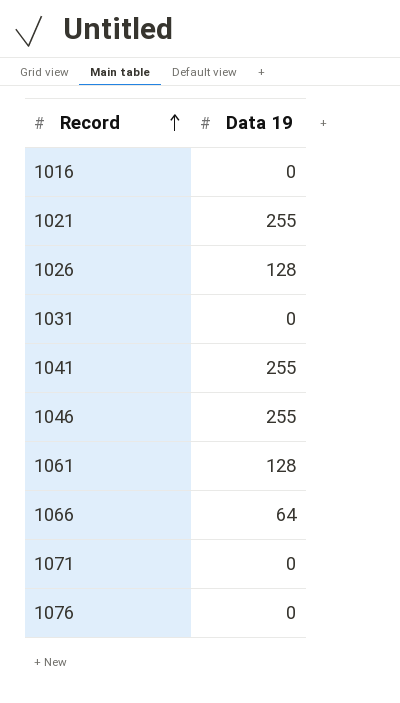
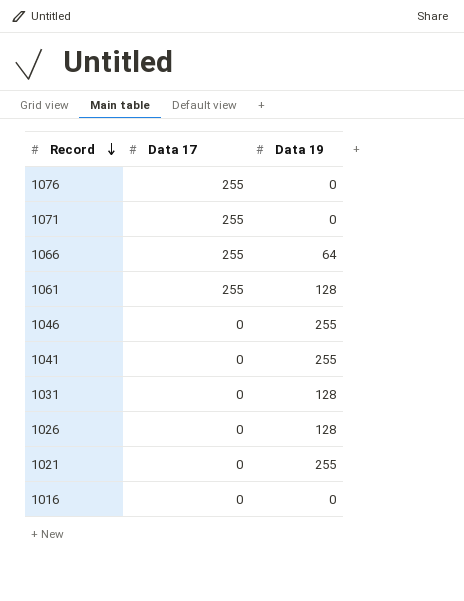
row order: Record ascending -> Record descending
column Data 17 | position: none -> 2
1031 | Data 19: 0 -> 128

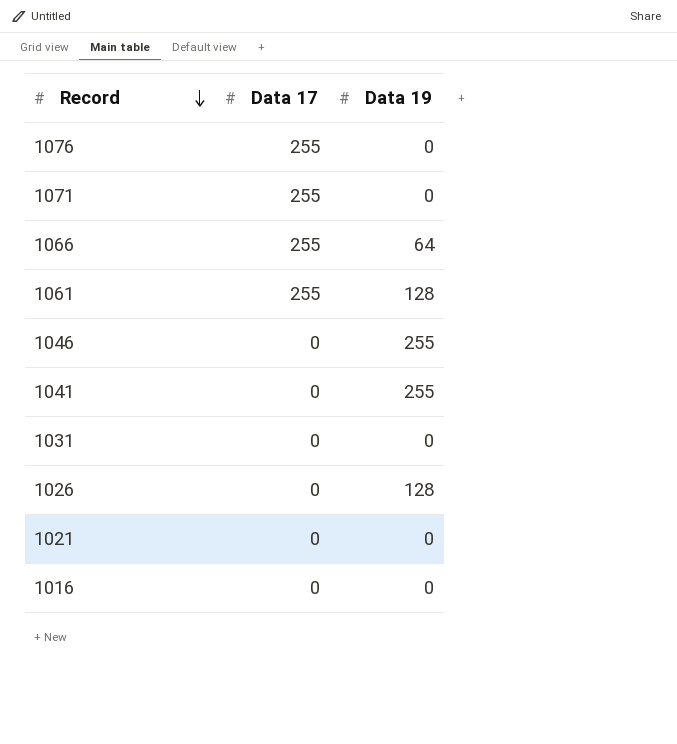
1031 | Data 19: 128 -> 0
1021 | Data 19: 255 -> 0

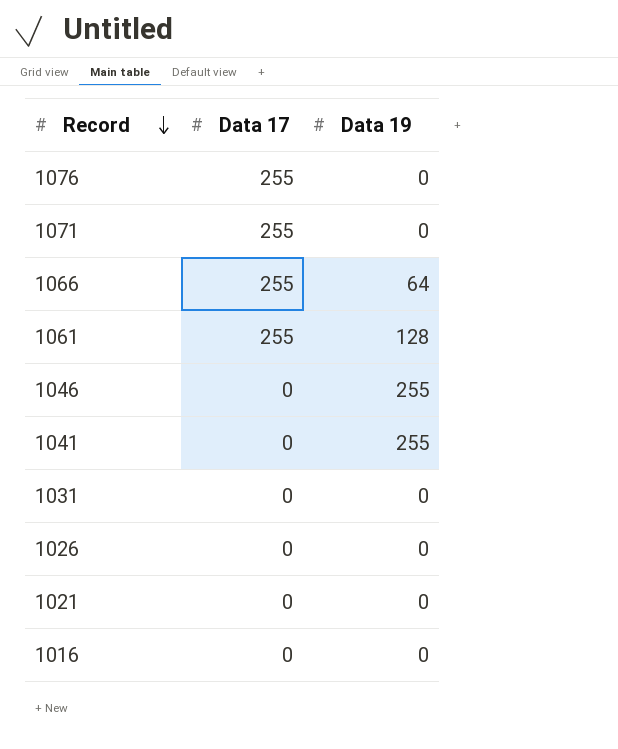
1026 | Data 19: 128 -> 0

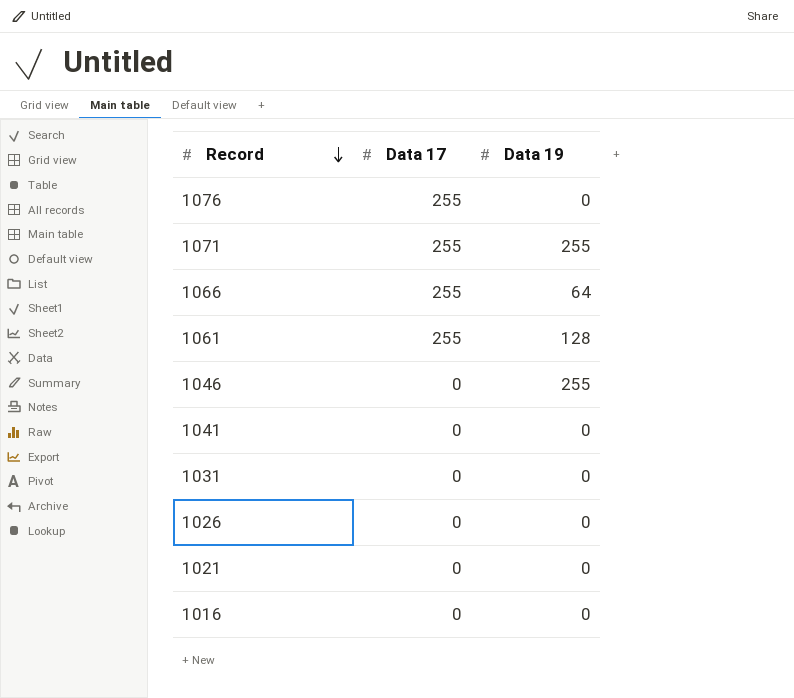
1071 | Data 19: 0 -> 255
1041 | Data 19: 255 -> 0

